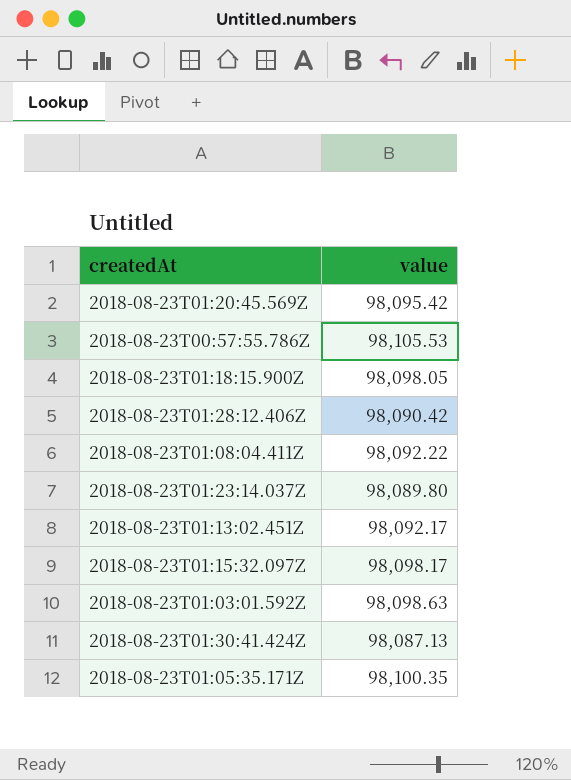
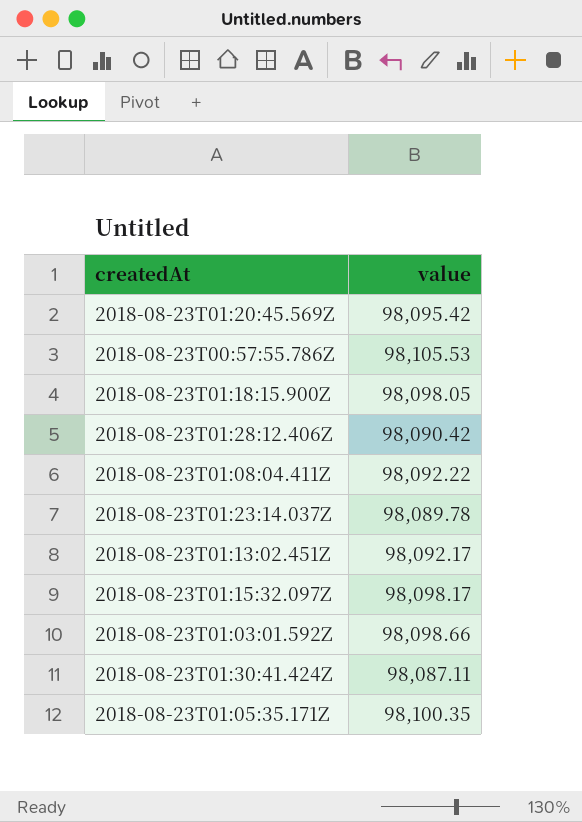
2018-08-23T01:23:14.037Z | value: 98,089.80 -> 98,089.78
2018-08-23T01:03:01.592Z | value: 98,098.63 -> 98,098.66
2018-08-23T01:30:41.424Z | value: 98,087.13 -> 98,087.11

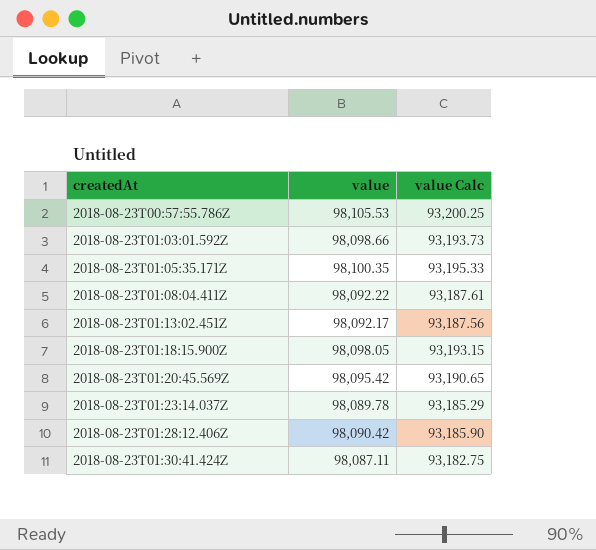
row order: none -> createdAt ascending
column value Calc | formula: none -> [value] * 0.95
row 2018-08-23T01:15:32.097Z: 98,098.17 -> none

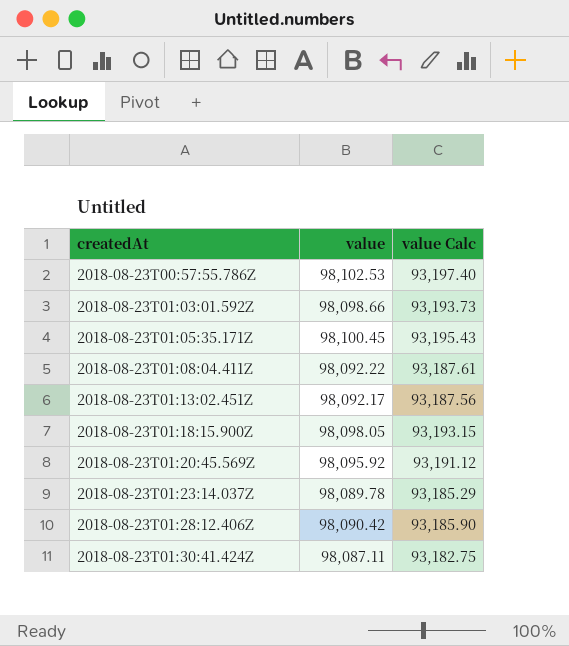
2018-08-23T00:57:55.786Z | value: 98,105.53 -> 98,102.53
2018-08-23T00:57:55.786Z | value Calc: 93,200.25 -> 93,197.40
2018-08-23T01:05:35.171Z | value: 98,100.35 -> 98,100.45
2018-08-23T01:05:35.171Z | value Calc: 93,195.33 -> 93,195.43
2018-08-23T01:20:45.569Z | value: 98,095.42 -> 98,095.92
2018-08-23T01:20:45.569Z | value Calc: 93,190.65 -> 93,191.12

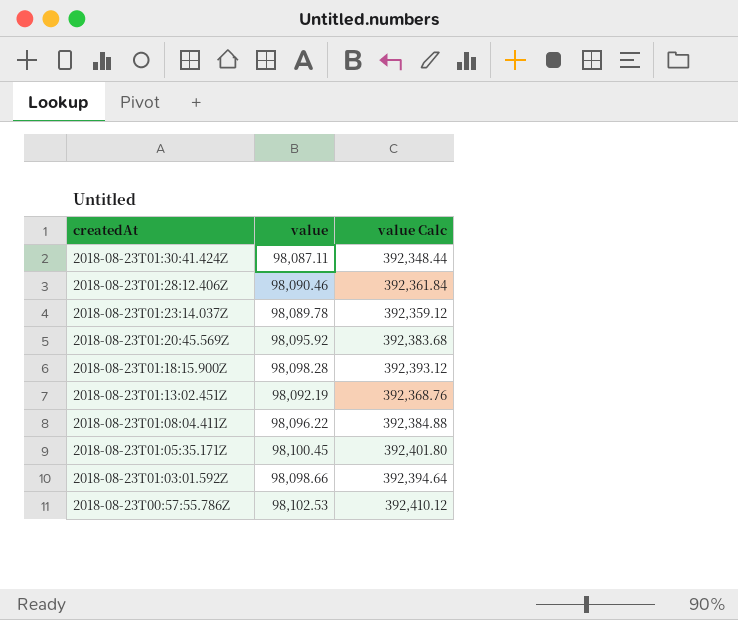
row order: createdAt ascending -> createdAt descending
column value Calc | formula: [value] * 0.95 -> [value] * 4
2018-08-23T01:28:12.406Z | value: 98,090.42 -> 98,090.46
2018-08-23T01:18:15.900Z | value: 98,098.05 -> 98,098.28
2018-08-23T01:13:02.451Z | value: 98,092.17 -> 98,092.19
2018-08-23T01:08:04.411Z | value: 98,092.22 -> 98,096.22

